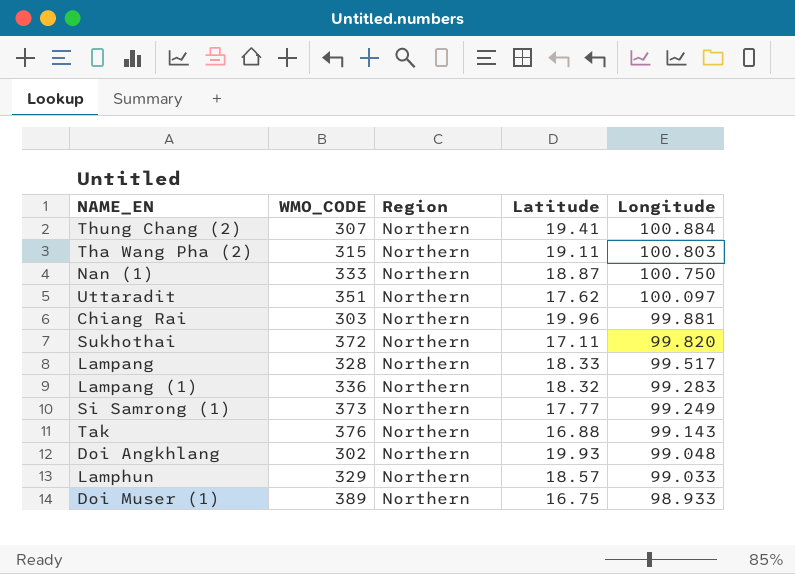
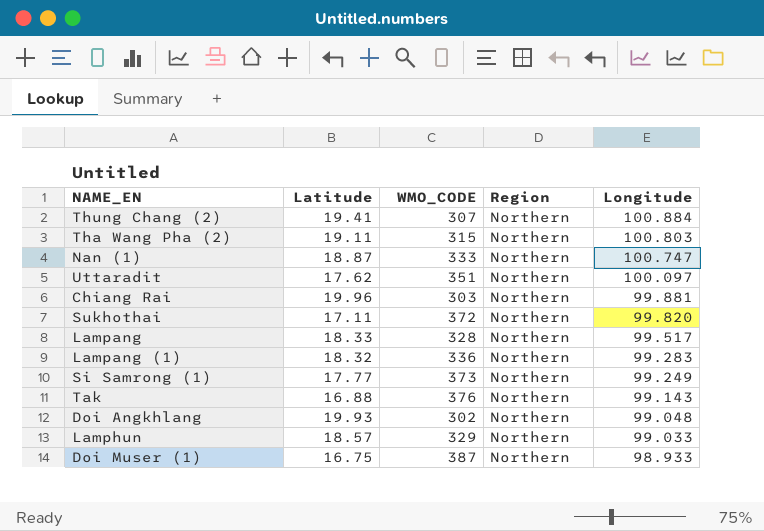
column Latitude | position: 4 -> 2
Nan (1) | Longitude: 100.750 -> 100.747
Doi Muser (1) | WMO_CODE: 389 -> 387

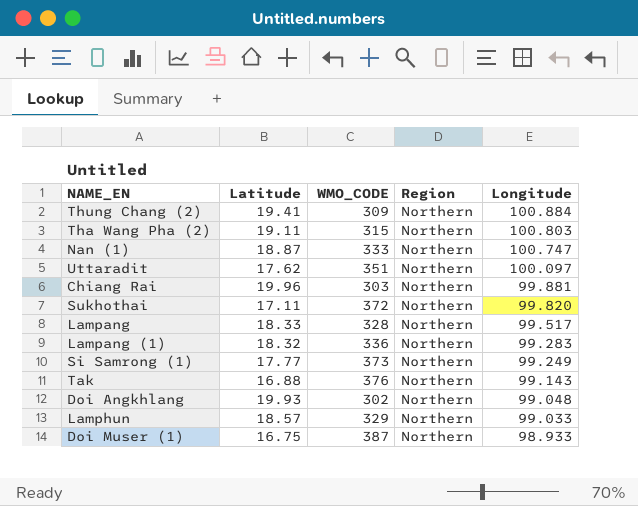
Thung Chang (2) | WMO_CODE: 307 -> 309

